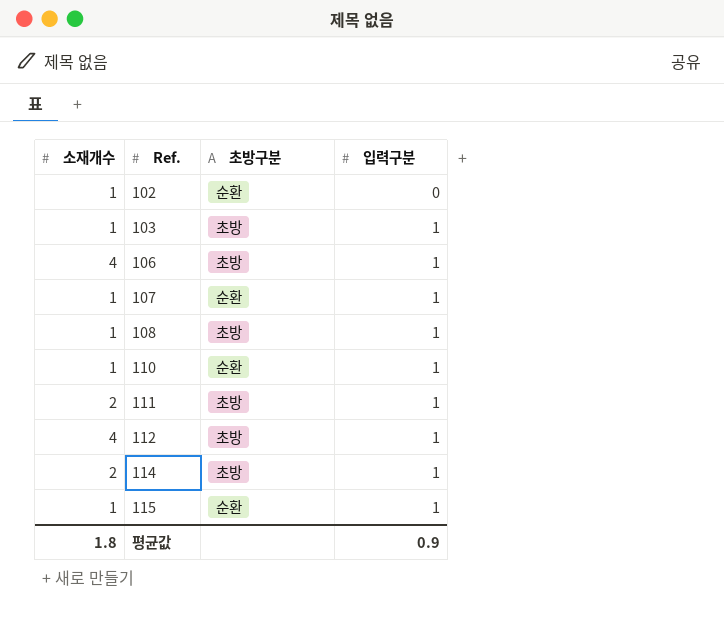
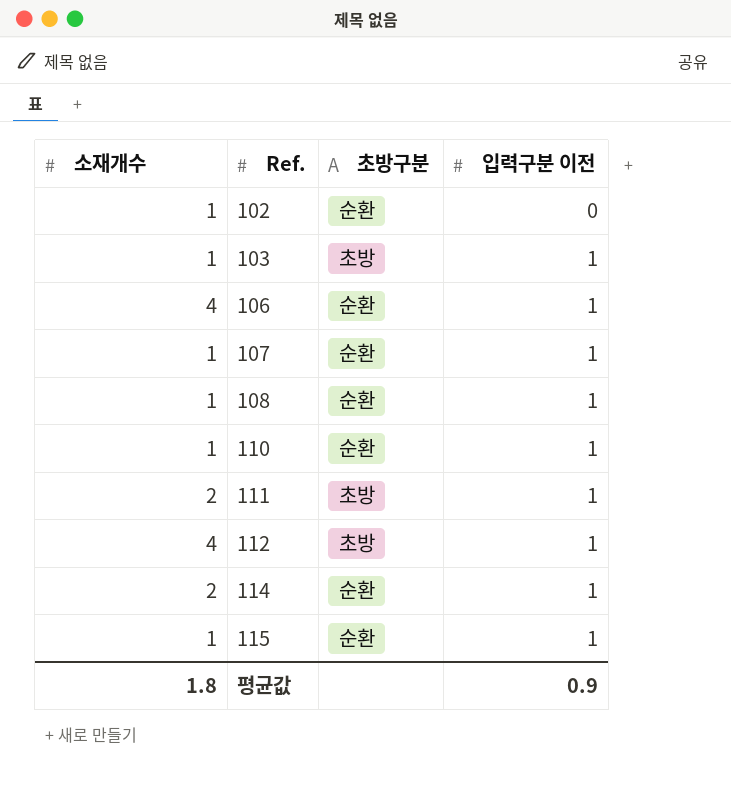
column name: 입력구분 -> 입력구분 이전
106 | 초방구분: 초방 -> 순환
108 | 초방구분: 초방 -> 순환
114 | 초방구분: 초방 -> 순환

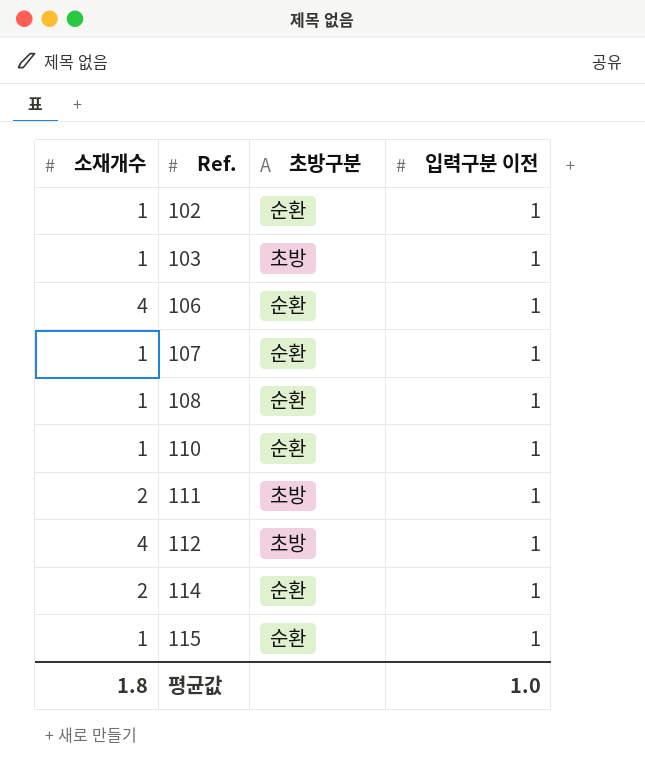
102 | 입력구분 이전: 0 -> 1
평균값 | 입력구분 이전: 0.9 -> 1.0

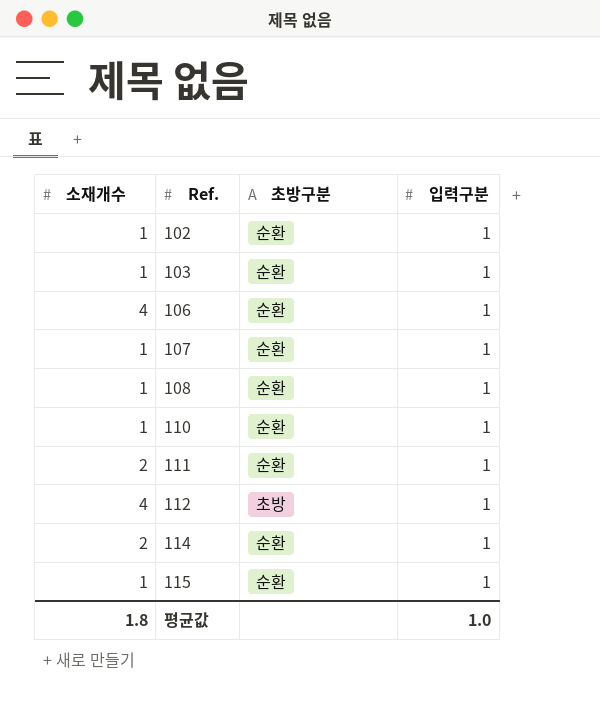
column name: 입력구분 이전 -> 입력구분
103 | 초방구분: 초방 -> 순환
111 | 초방구분: 초방 -> 순환

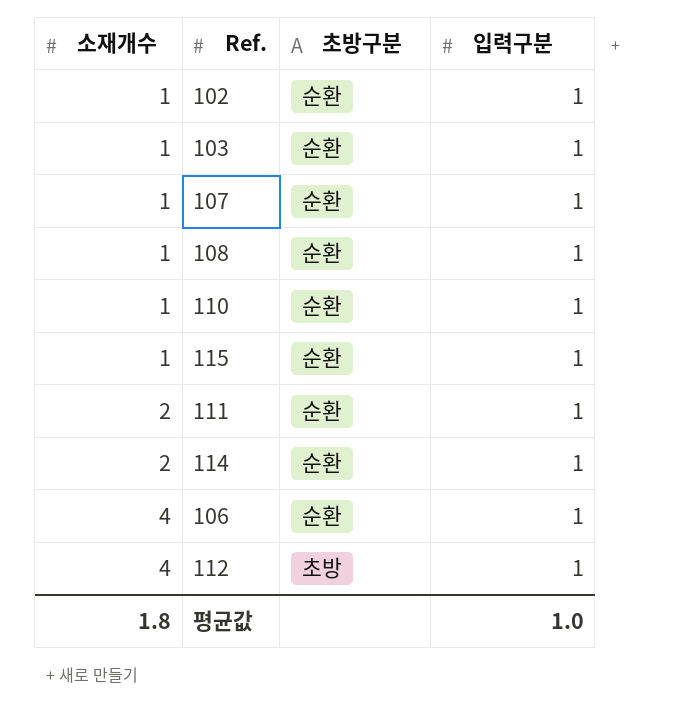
row order: Ref. ascending -> 소재개수 ascending

